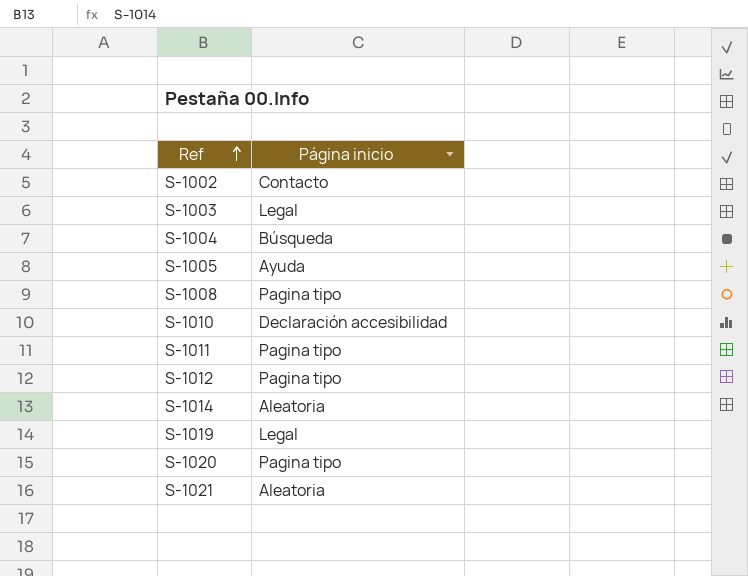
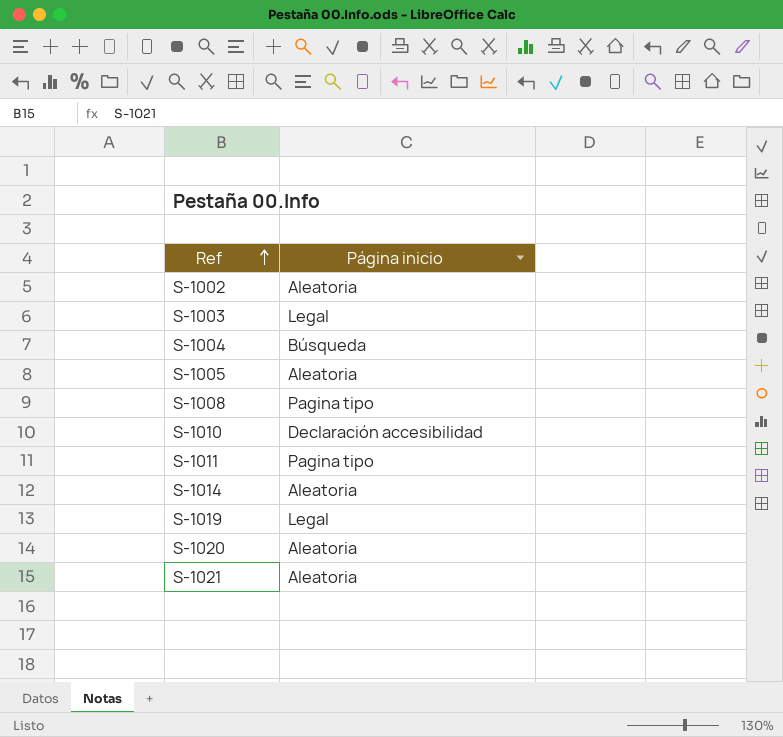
row S-1012: Pagina tipo -> none
S-1002 | Página inicio: Contacto -> Aleatoria
S-1005 | Página inicio: Ayuda -> Aleatoria
S-1020 | Página inicio: Pagina tipo -> Aleatoria

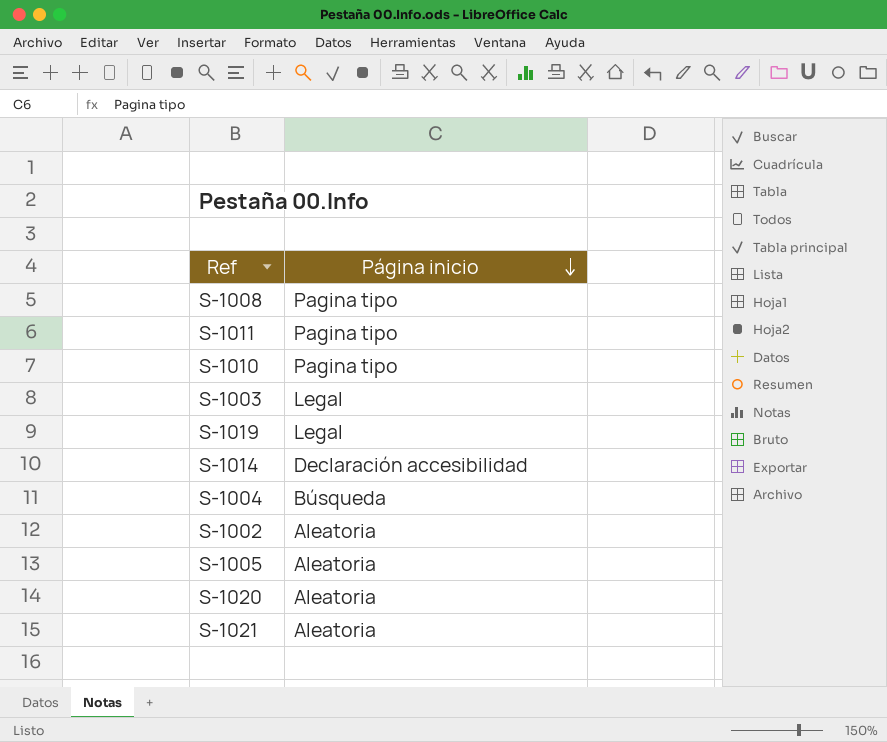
row order: Ref ascending -> Página inicio descending
S-1010 | Página inicio: Declaración accesibilidad -> Pagina tipo
S-1014 | Página inicio: Aleatoria -> Declaración accesibilidad

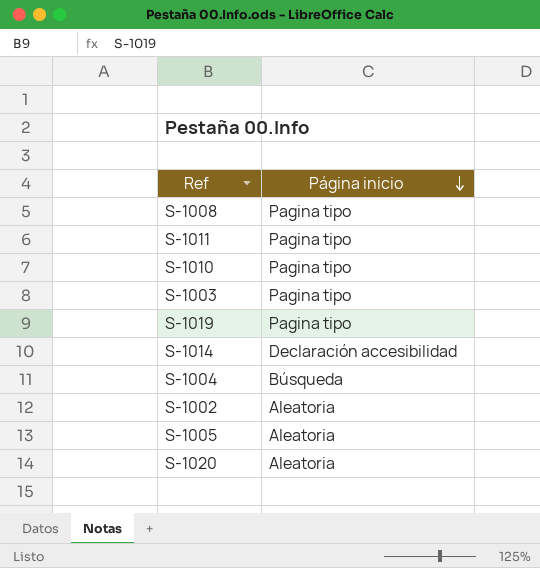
row S-1021: Aleatoria -> none
S-1003 | Página inicio: Legal -> Pagina tipo
S-1019 | Página inicio: Legal -> Pagina tipo

